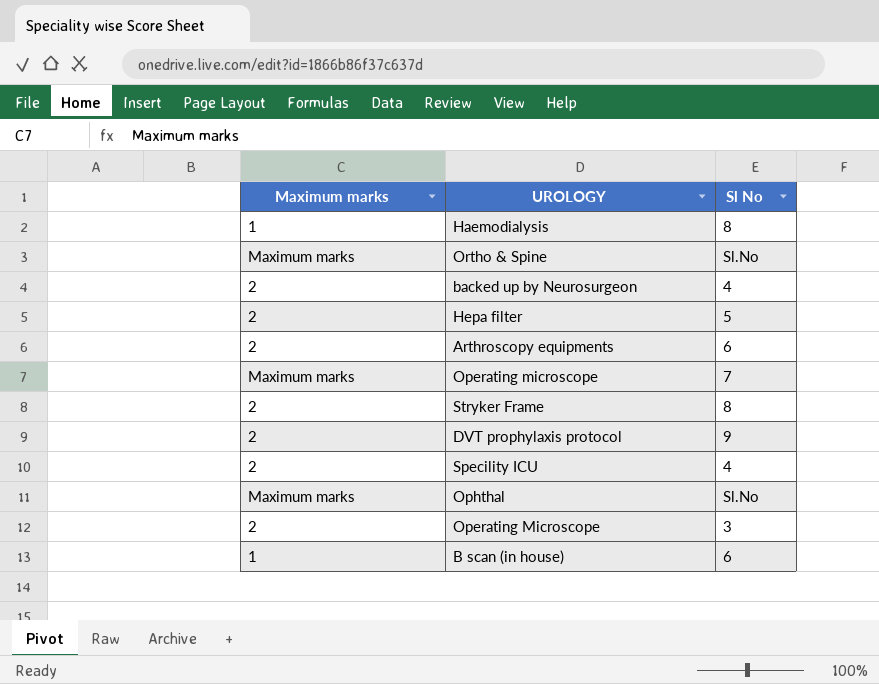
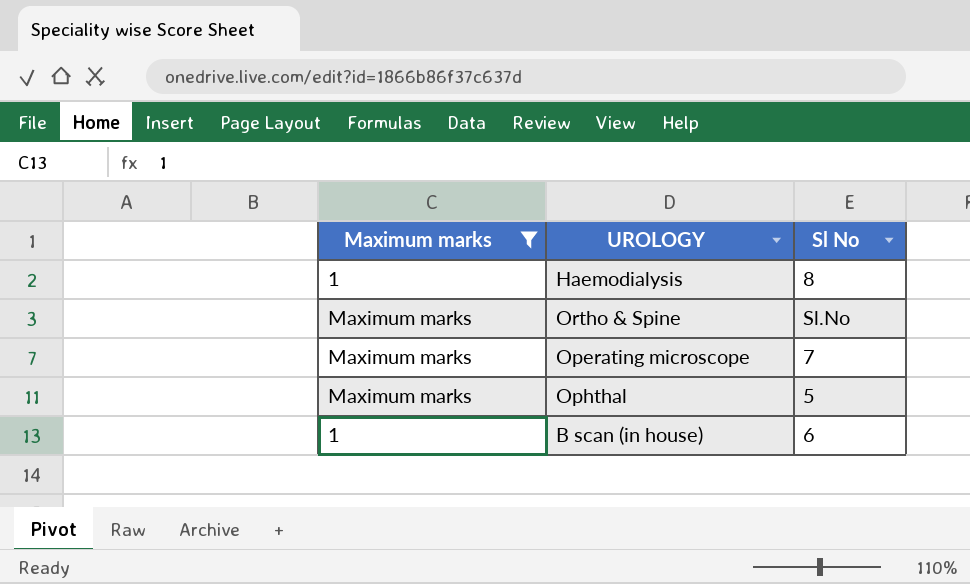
filter: none -> Maximum marks != 2
Ophthal | Sl No: Sl.No -> 5

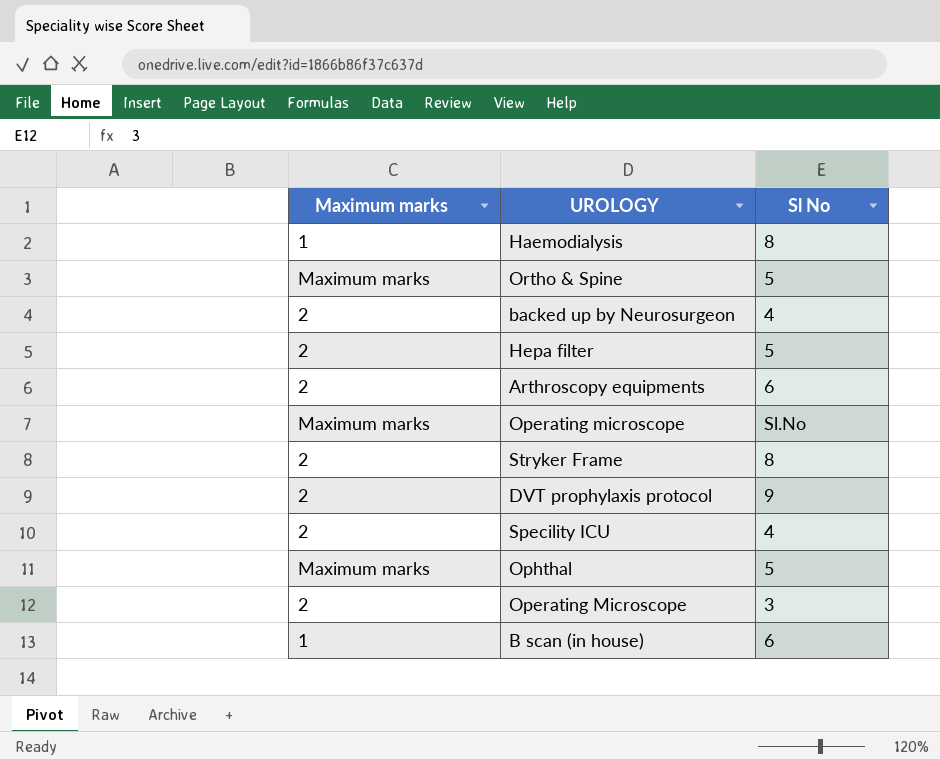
filter: Maximum marks != 2 -> none
Ortho & Spine | Sl No: Sl.No -> 5
Operating microscope | Sl No: 7 -> Sl.No

